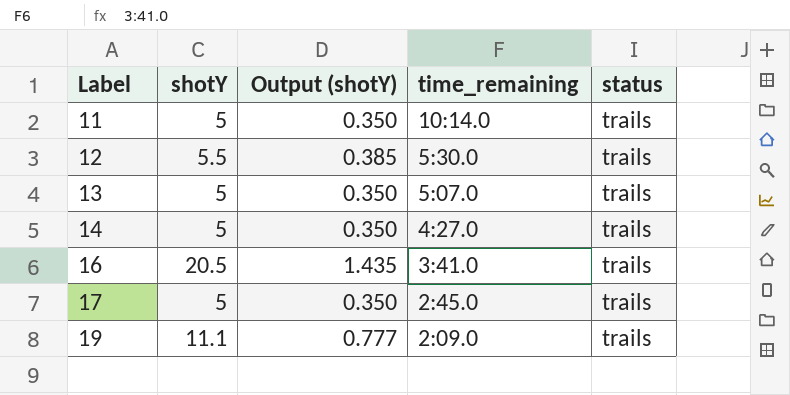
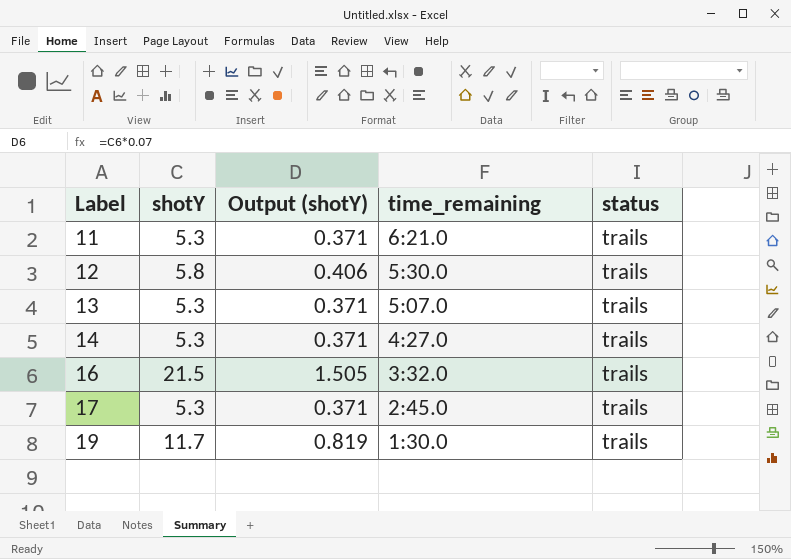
11 | shotY: 5 -> 5.3
11 | Output (shotY): 0.350 -> 0.371
11 | time_remaining: 10:14.0 -> 6:21.0
12 | shotY: 5.5 -> 5.8
12 | Output (shotY): 0.385 -> 0.406
13 | shotY: 5 -> 5.3
13 | Output (shotY): 0.350 -> 0.371
14 | shotY: 5 -> 5.3
14 | Output (shotY): 0.350 -> 0.371
16 | shotY: 20.5 -> 21.5
16 | Output (shotY): 1.435 -> 1.505
16 | time_remaining: 3:41.0 -> 3:32.0
17 | shotY: 5 -> 5.3
17 | Output (shotY): 0.350 -> 0.371
19 | shotY: 11.1 -> 11.7
19 | Output (shotY): 0.777 -> 0.819
19 | time_remaining: 2:09.0 -> 1:30.0

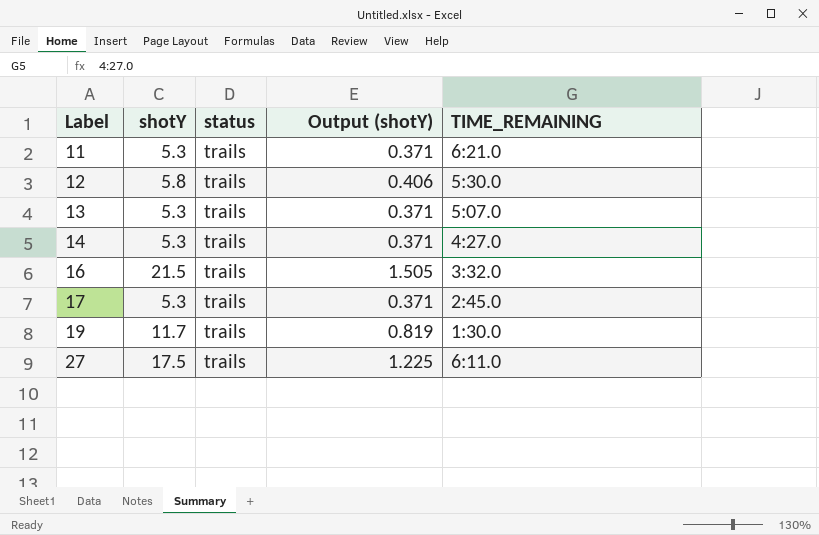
column status | position: 5 -> 3
column name: time_remaining -> TIME_REMAINING
row 27: none -> 17.5 | trails | 1.225 | 6:11.0

